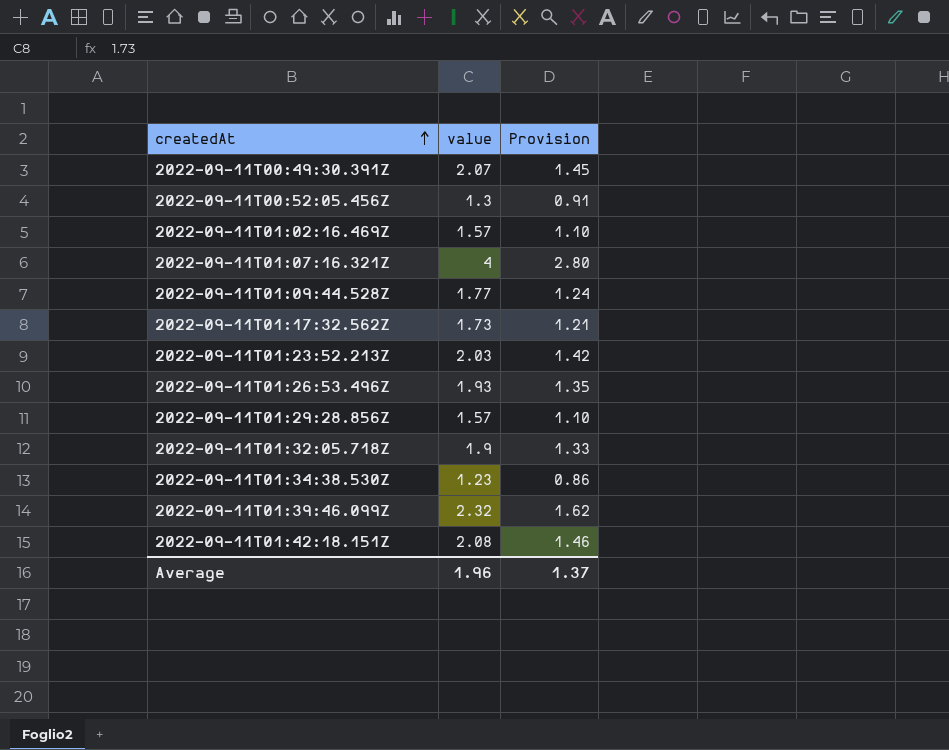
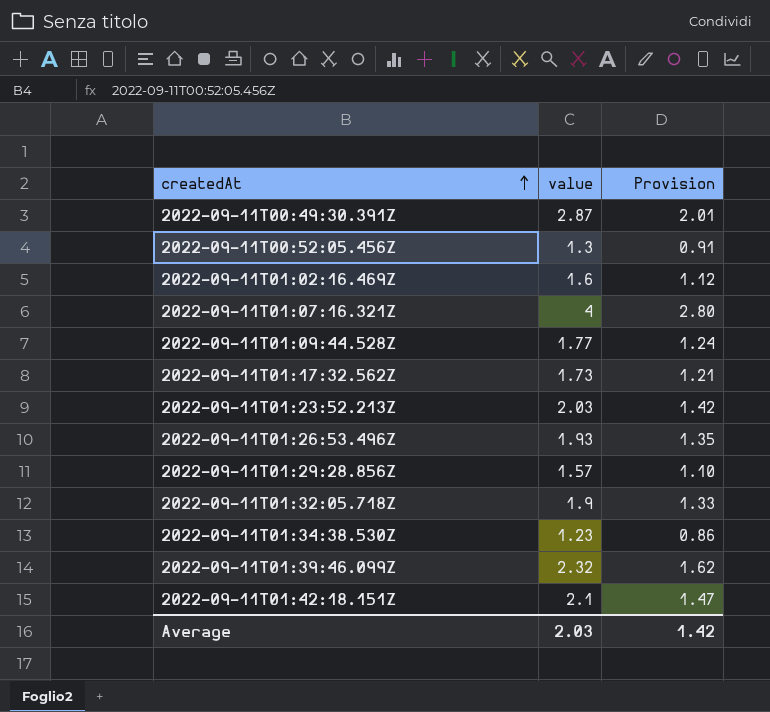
2022-09-11T00:49:30.391Z | value: 2.07 -> 2.87
2022-09-11T00:49:30.391Z | Provision: 1.45 -> 2.01
2022-09-11T01:02:16.469Z | value: 1.57 -> 1.6
2022-09-11T01:02:16.469Z | Provision: 1.10 -> 1.12
2022-09-11T01:42:18.151Z | value: 2.08 -> 2.1
2022-09-11T01:42:18.151Z | Provision: 1.46 -> 1.47
Average | value: 1.96 -> 2.03
Average | Provision: 1.37 -> 1.42

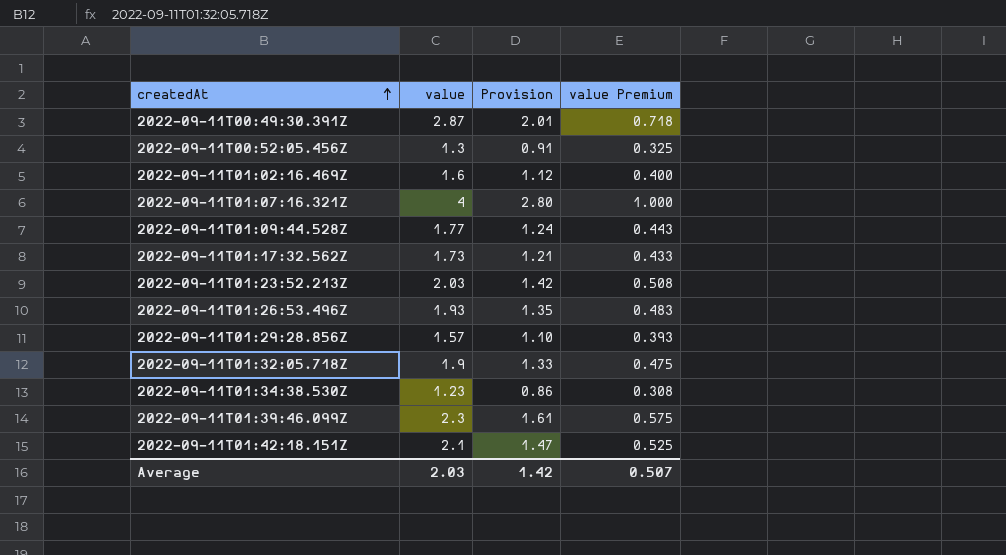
column value Premium | formula: none -> [value] * 0.25
2022-09-11T01:39:46.099Z | value: 2.32 -> 2.3
2022-09-11T01:39:46.099Z | Provision: 1.62 -> 1.61

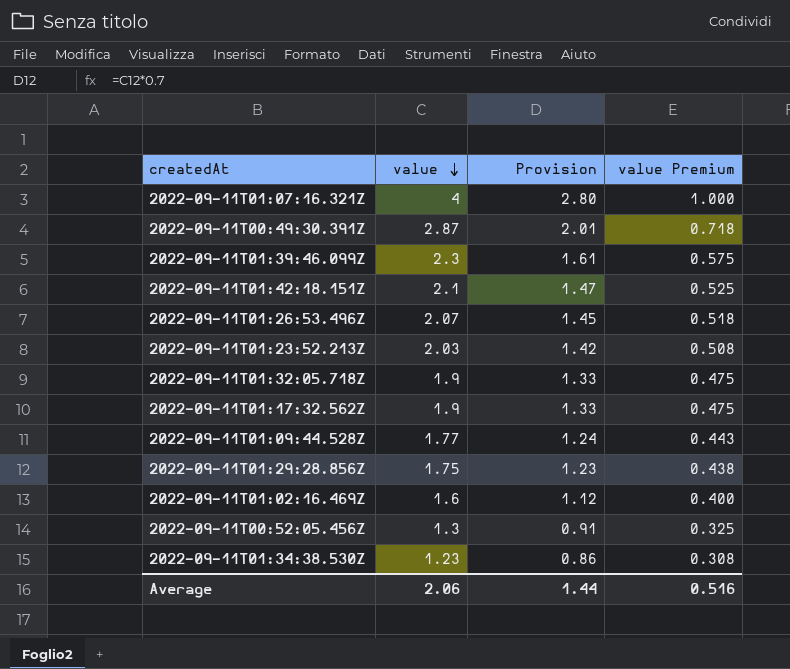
row order: createdAt ascending -> value descending
2022-09-11T01:26:53.496Z | value: 1.93 -> 2.07
2022-09-11T01:26:53.496Z | Provision: 1.35 -> 1.45
2022-09-11T01:26:53.496Z | value Premium: 0.483 -> 0.518
2022-09-11T01:17:32.562Z | value: 1.73 -> 1.9
2022-09-11T01:17:32.562Z | Provision: 1.21 -> 1.33
2022-09-11T01:17:32.562Z | value Premium: 0.433 -> 0.475
2022-09-11T01:29:28.856Z | value: 1.57 -> 1.75
2022-09-11T01:29:28.856Z | Provision: 1.10 -> 1.23
2022-09-11T01:29:28.856Z | value Premium: 0.393 -> 0.438
Average | value: 2.03 -> 2.06
Average | Provision: 1.42 -> 1.44
Average | value Premium: 0.507 -> 0.516

